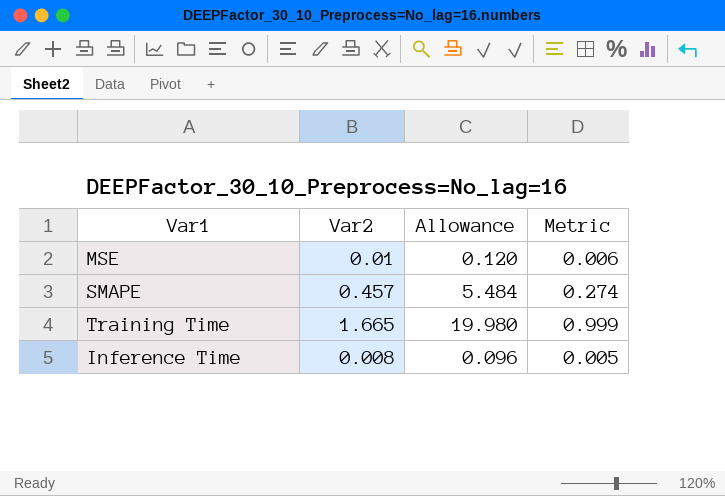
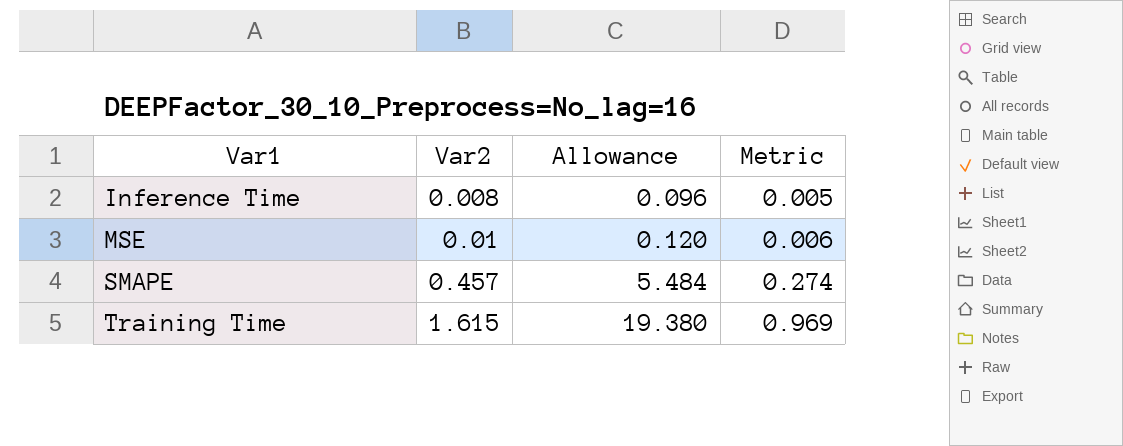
row order: none -> Var1 ascending
Training Time | Var2: 1.665 -> 1.615
Training Time | Allowance: 19.980 -> 19.380
Training Time | Metric: 0.999 -> 0.969

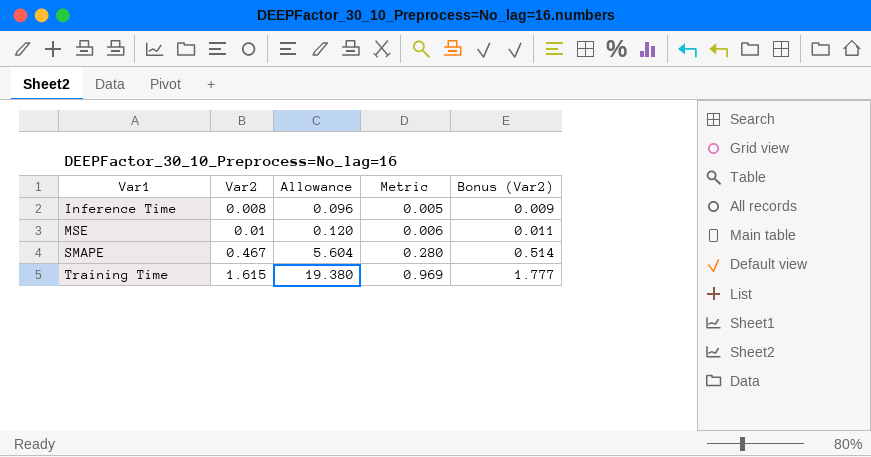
column Bonus (Var2) | formula: none -> [Var2] * 1.1
SMAPE | Var2: 0.457 -> 0.467
SMAPE | Allowance: 5.484 -> 5.604
SMAPE | Metric: 0.274 -> 0.280

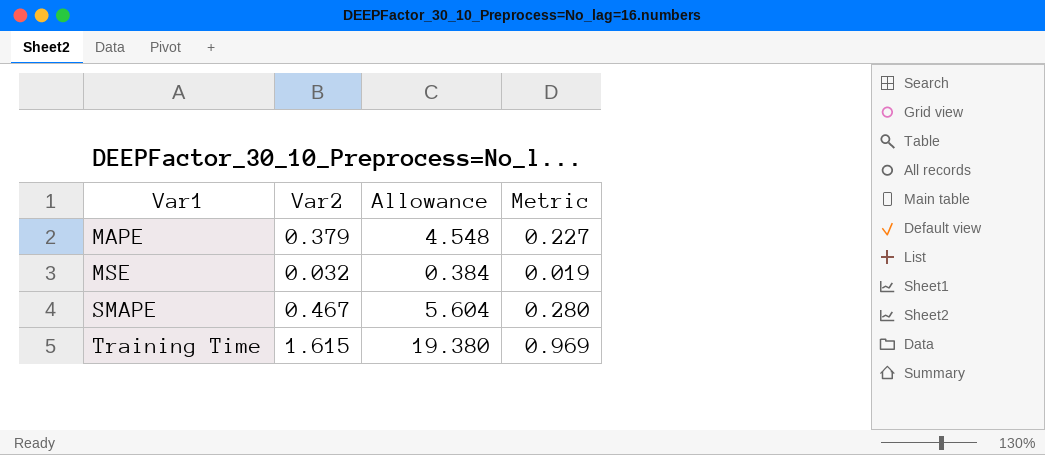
column Bonus (Var2) | formula: [Var2] * 1.1 -> none
row Inference Time: 0.008 | 0.096 | 0.005 | 0.009 -> none
row MAPE: none -> 0.379 | 4.548 | 0.227
MSE | Var2: 0.01 -> 0.032
MSE | Allowance: 0.120 -> 0.384
MSE | Metric: 0.006 -> 0.019

